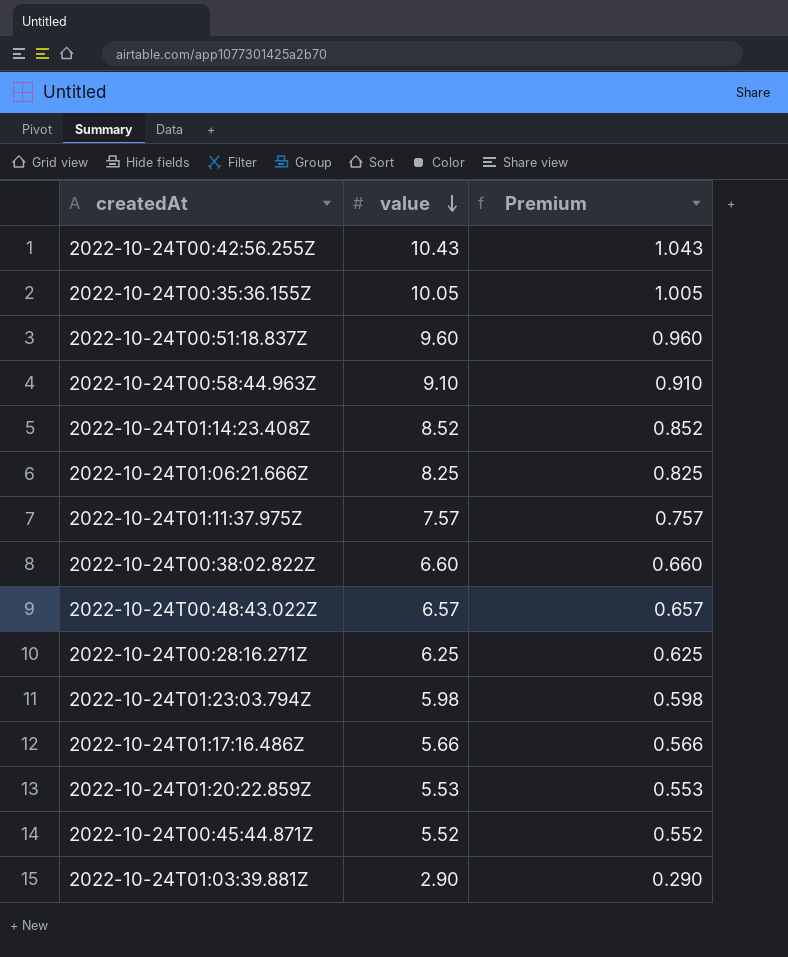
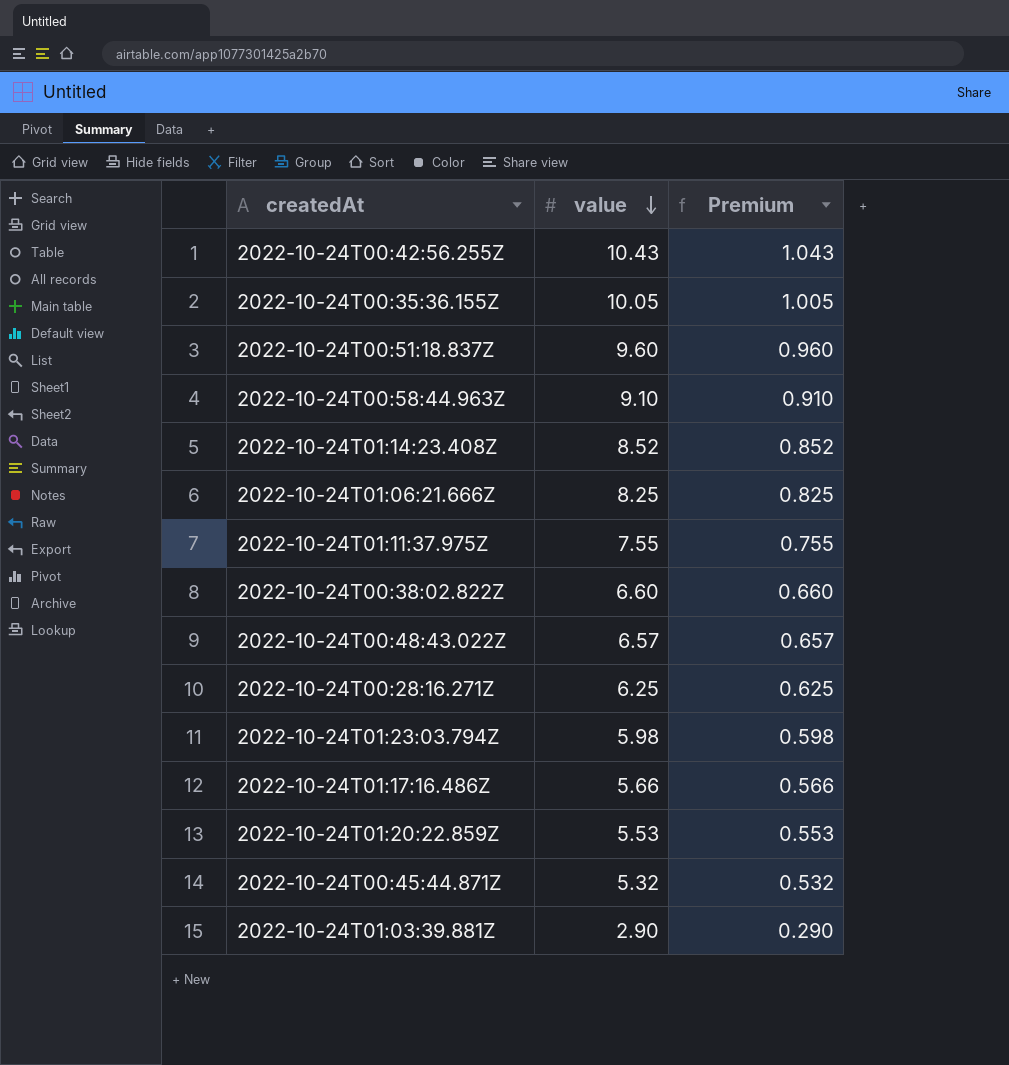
2022-10-24T01:11:37.975Z | value: 7.57 -> 7.55
2022-10-24T01:11:37.975Z | Premium: 0.757 -> 0.755
2022-10-24T00:45:44.871Z | value: 5.52 -> 5.32
2022-10-24T00:45:44.871Z | Premium: 0.552 -> 0.532

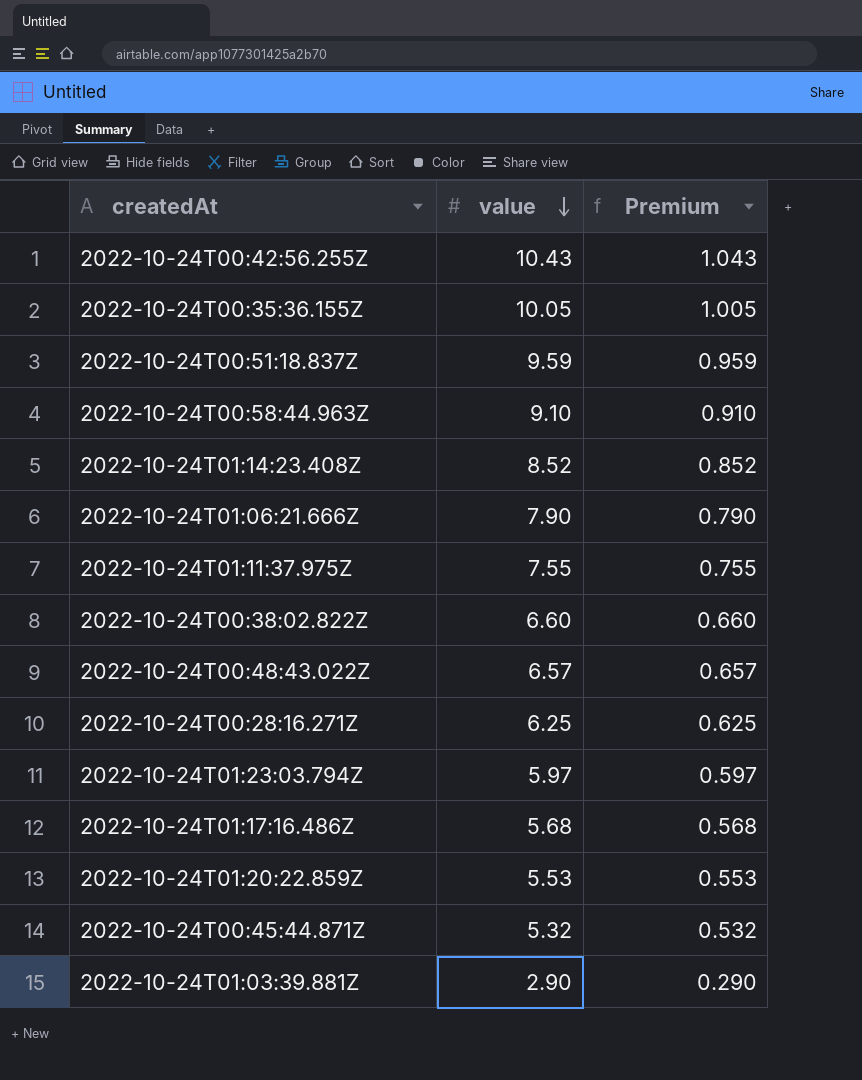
2022-10-24T00:51:18.837Z | value: 9.60 -> 9.59
2022-10-24T00:51:18.837Z | Premium: 0.960 -> 0.959
2022-10-24T01:06:21.666Z | value: 8.25 -> 7.90
2022-10-24T01:06:21.666Z | Premium: 0.825 -> 0.790
2022-10-24T01:23:03.794Z | value: 5.98 -> 5.97
2022-10-24T01:23:03.794Z | Premium: 0.598 -> 0.597
2022-10-24T01:17:16.486Z | value: 5.66 -> 5.68
2022-10-24T01:17:16.486Z | Premium: 0.566 -> 0.568

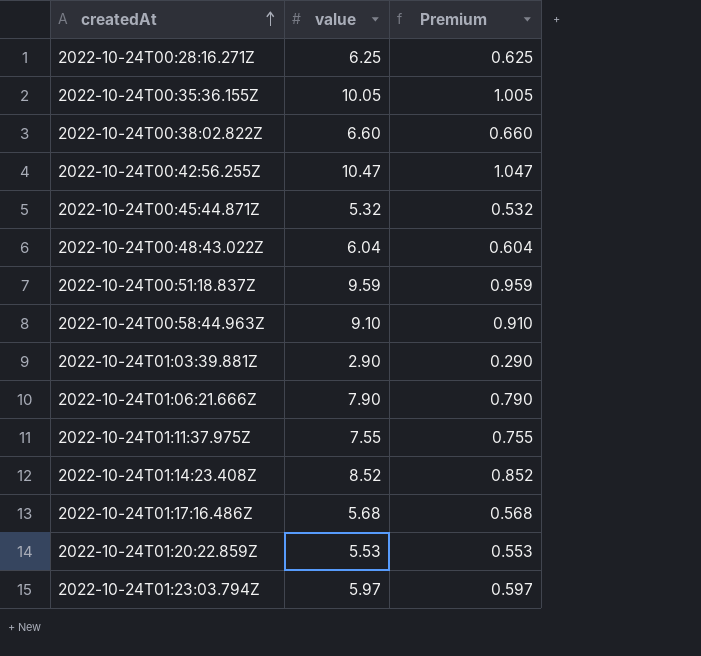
row order: value descending -> createdAt ascending
2022-10-24T00:42:56.255Z | value: 10.43 -> 10.47
2022-10-24T00:42:56.255Z | Premium: 1.043 -> 1.047
2022-10-24T00:48:43.022Z | value: 6.57 -> 6.04
2022-10-24T00:48:43.022Z | Premium: 0.657 -> 0.604

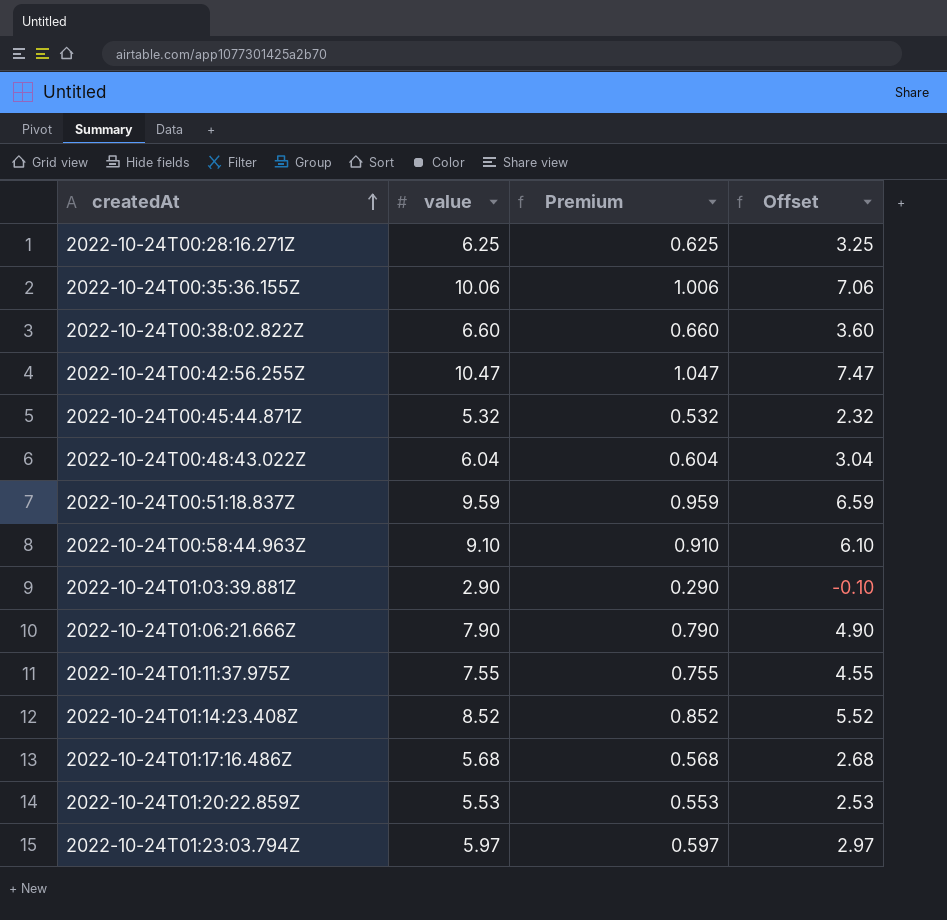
column Offset | formula: none -> [value] - 3
2022-10-24T00:35:36.155Z | value: 10.05 -> 10.06
2022-10-24T00:35:36.155Z | Premium: 1.005 -> 1.006

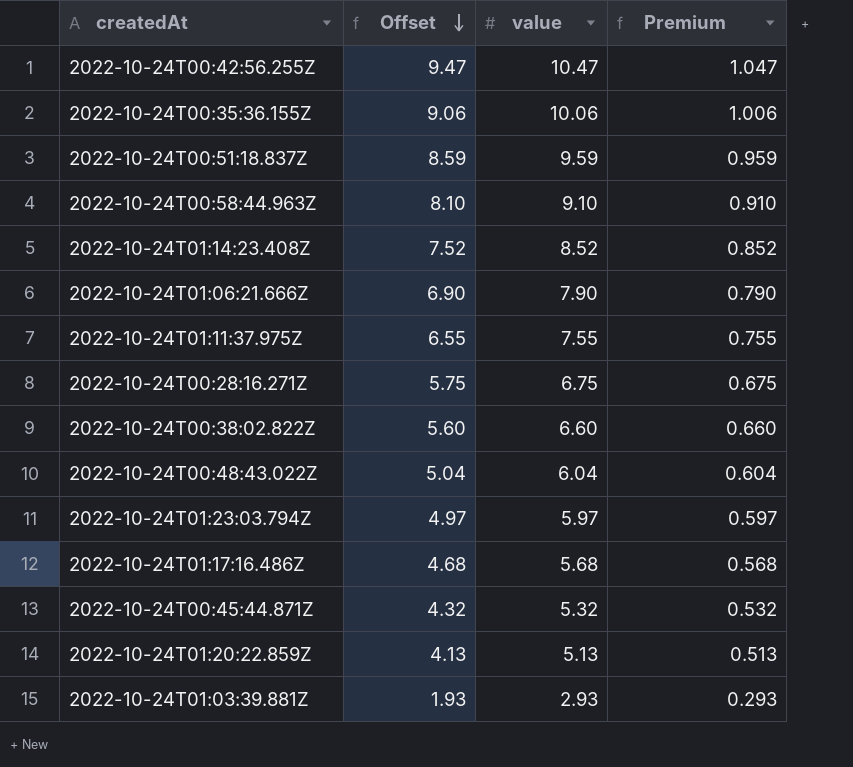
row order: createdAt ascending -> Offset descending
column Offset | formula: [value] - 3 -> [value] - 1
column Offset | position: 4 -> 2
2022-10-24T00:28:16.271Z | value: 6.25 -> 6.75
2022-10-24T00:28:16.271Z | Premium: 0.625 -> 0.675
2022-10-24T01:20:22.859Z | value: 5.53 -> 5.13
2022-10-24T01:20:22.859Z | Premium: 0.553 -> 0.513
2022-10-24T01:03:39.881Z | value: 2.90 -> 2.93
2022-10-24T01:03:39.881Z | Premium: 0.290 -> 0.293

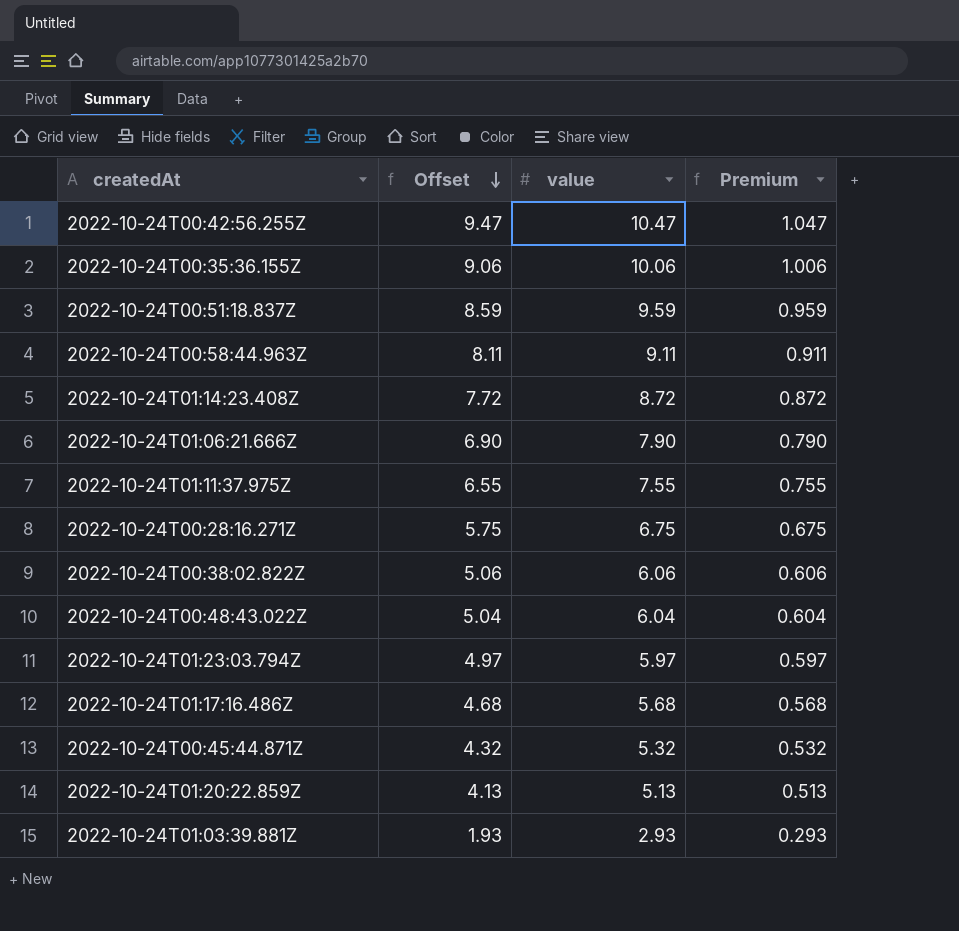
2022-10-24T00:58:44.963Z | Offset: 8.10 -> 8.11
2022-10-24T00:58:44.963Z | value: 9.10 -> 9.11
2022-10-24T00:58:44.963Z | Premium: 0.910 -> 0.911
2022-10-24T01:14:23.408Z | Offset: 7.52 -> 7.72
2022-10-24T01:14:23.408Z | value: 8.52 -> 8.72
2022-10-24T01:14:23.408Z | Premium: 0.852 -> 0.872
2022-10-24T00:38:02.822Z | Offset: 5.60 -> 5.06
2022-10-24T00:38:02.822Z | value: 6.60 -> 6.06
2022-10-24T00:38:02.822Z | Premium: 0.660 -> 0.606

